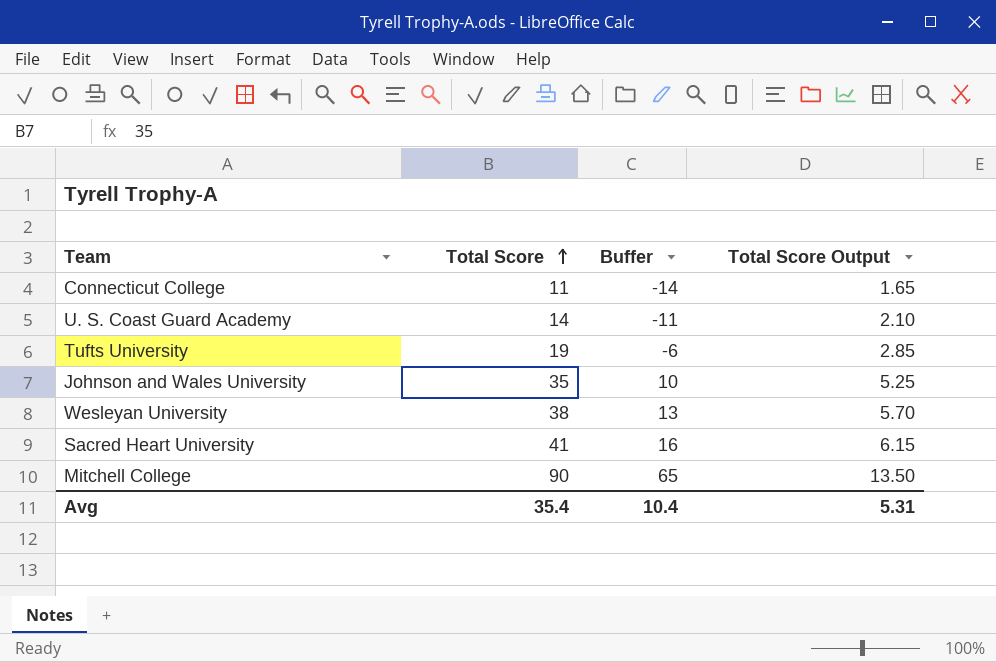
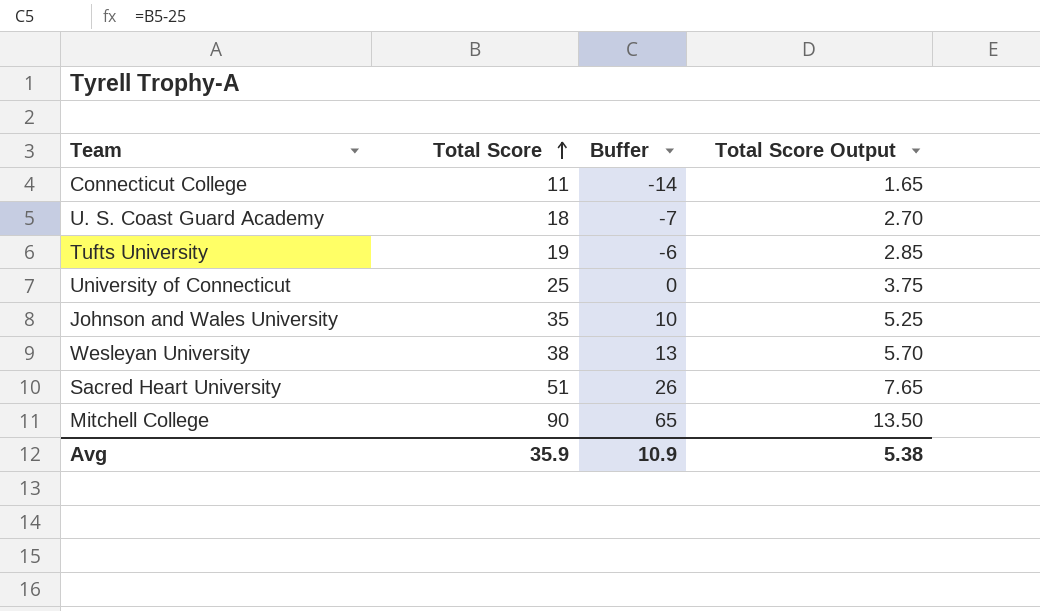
U. S. Coast Guard Academy | Total Score: 14 -> 18
U. S. Coast Guard Academy | Buffer: -11 -> -7
U. S. Coast Guard Academy | Total Score Output: 2.10 -> 2.70
row University of Connecticut: none -> 25 | 0 | 3.75
Sacred Heart University | Total Score: 41 -> 51
Sacred Heart University | Buffer: 16 -> 26
Sacred Heart University | Total Score Output: 6.15 -> 7.65
Avg | Total Score: 35.4 -> 35.9
Avg | Buffer: 10.4 -> 10.9
Avg | Total Score Output: 5.31 -> 5.38

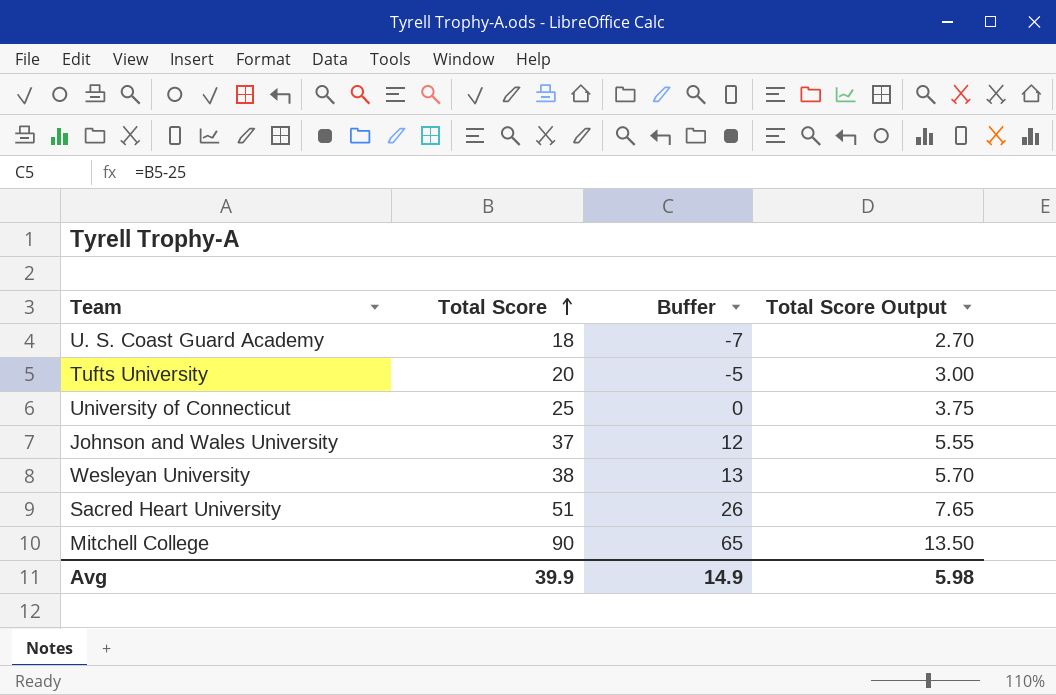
row Connecticut College: 11 | -14 | 1.65 -> none
Tufts University | Total Score: 19 -> 20
Tufts University | Buffer: -6 -> -5
Tufts University | Total Score Output: 2.85 -> 3.00
Johnson and Wales University | Total Score: 35 -> 37
Johnson and Wales University | Buffer: 10 -> 12
Johnson and Wales University | Total Score Output: 5.25 -> 5.55
Avg | Total Score: 35.9 -> 39.9
Avg | Buffer: 10.9 -> 14.9
Avg | Total Score Output: 5.38 -> 5.98

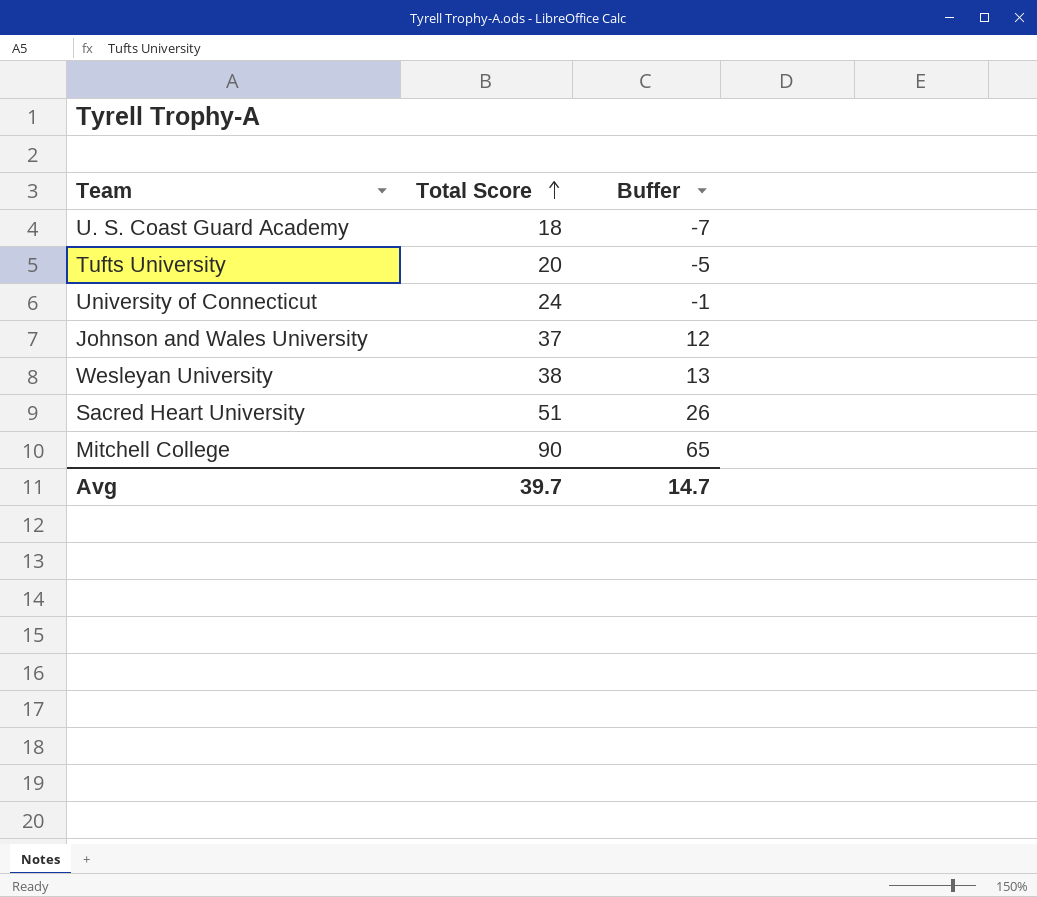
column Total Score Output | formula: [Total Score] * 0.15 -> none
University of Connecticut | Total Score: 25 -> 24
University of Connecticut | Buffer: 0 -> -1
Avg | Total Score: 39.9 -> 39.7
Avg | Buffer: 14.9 -> 14.7

